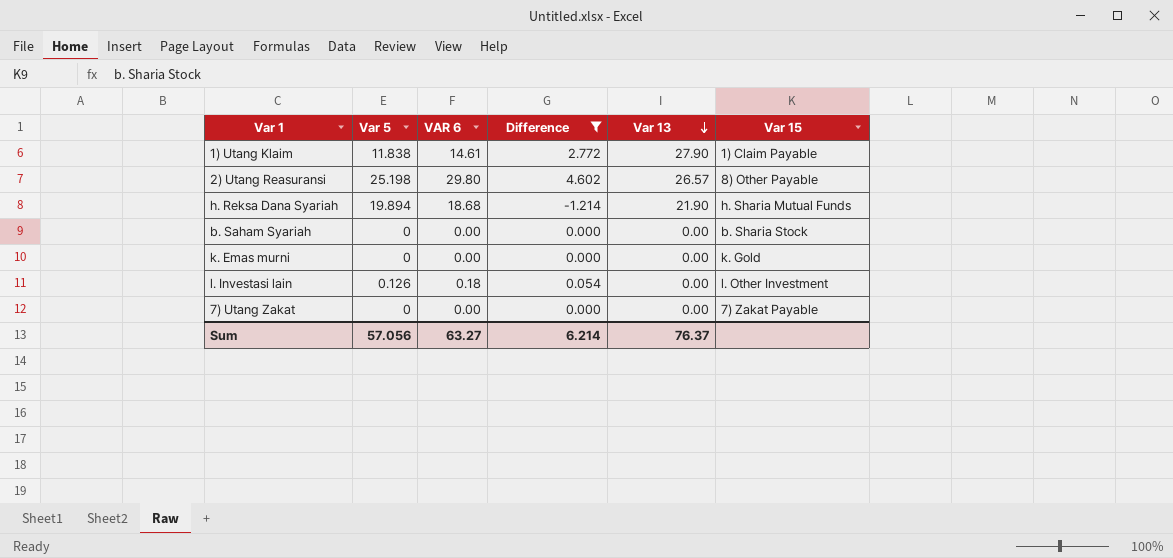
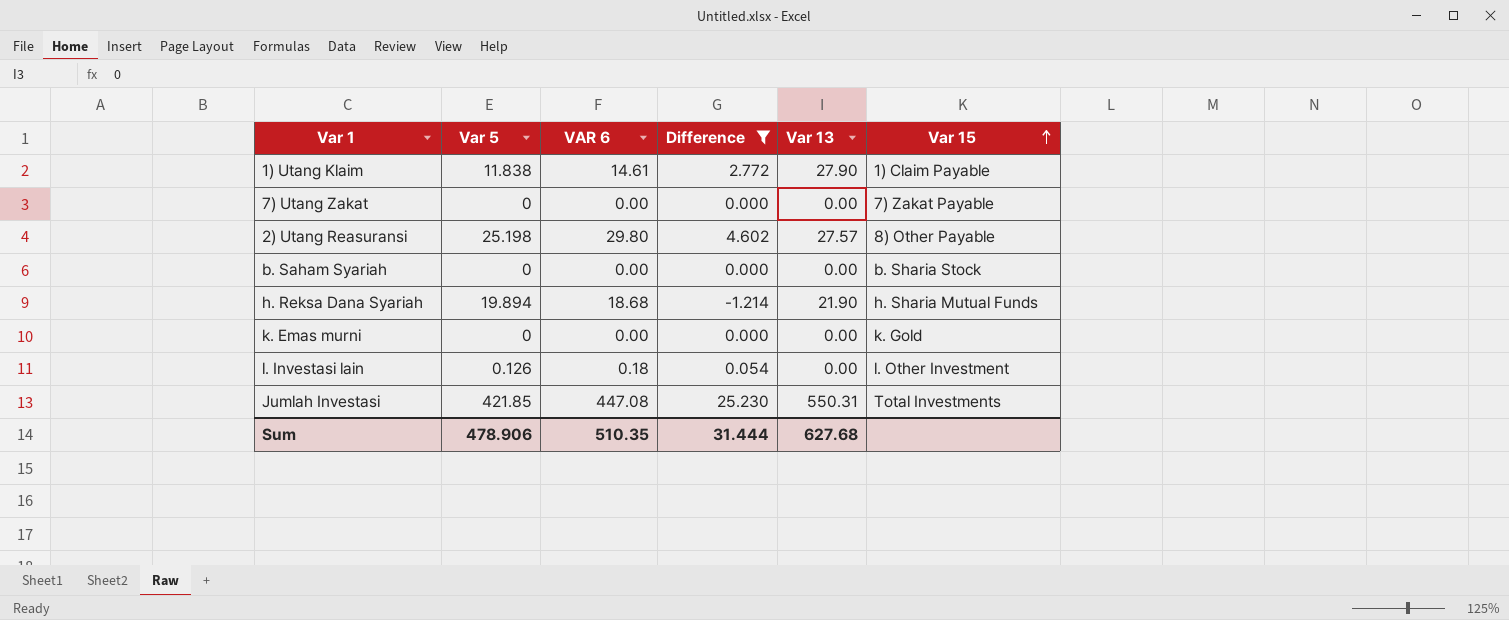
row order: Var 13 descending -> Var 15 ascending
2) Utang Reasuransi | Var 13: 26.57 -> 27.57
row Jumlah Investasi: none -> 421.85 | 447.08 | 25.230 | 550.31 | Total Investments
Sum | Var 5: 57.056 -> 478.906
Sum | VAR 6: 63.27 -> 510.35
Sum | Difference: 6.214 -> 31.444
Sum | Var 13: 76.37 -> 627.68

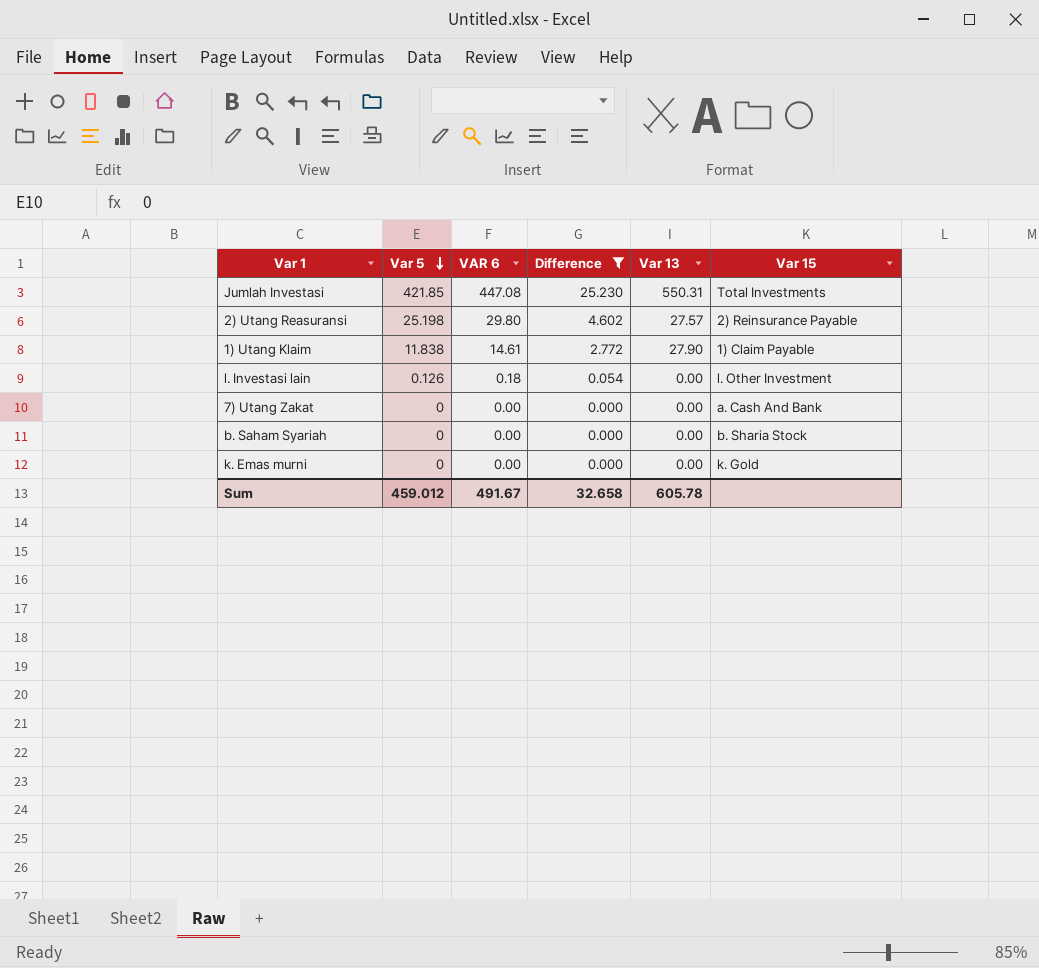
row order: Var 15 ascending -> Var 5 descending
row h. Reksa Dana Syariah: 19.894 | 18.68 | -1.214 | 21.90 | h. Sharia Mutual Funds -> none
2) Utang Reasuransi | Var 15: 8) Other Payable -> 2) Reinsurance Payable
7) Utang Zakat | Var 15: 7) Zakat Payable -> a. Cash And Bank
Sum | Var 5: 478.906 -> 459.012
Sum | VAR 6: 510.35 -> 491.67
Sum | Difference: 31.444 -> 32.658
Sum | Var 13: 627.68 -> 605.78

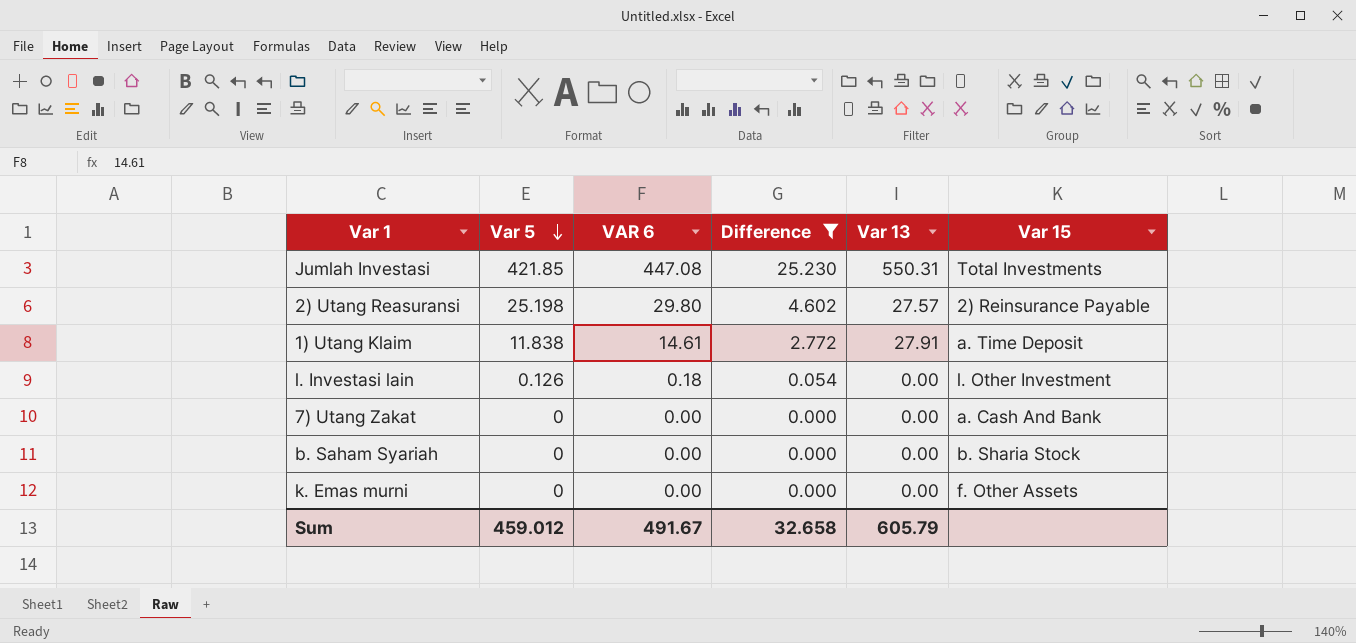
1) Utang Klaim | Var 13: 27.90 -> 27.91
1) Utang Klaim | Var 15: 1) Claim Payable -> a. Time Deposit
k. Emas murni | Var 15: k. Gold -> f. Other Assets
Sum | Var 13: 605.78 -> 605.79

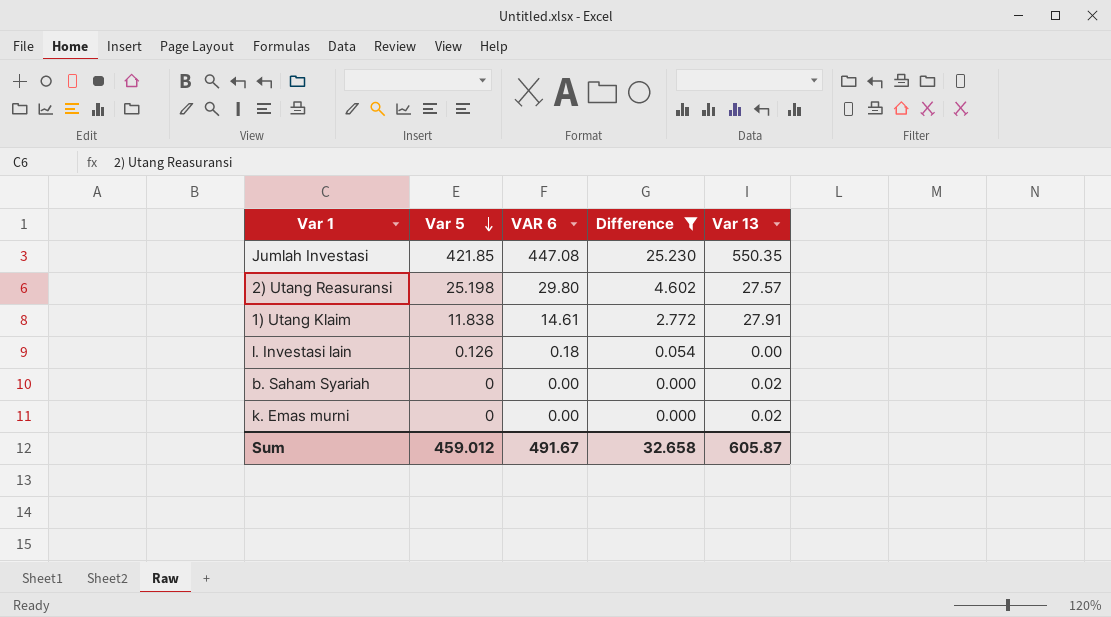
column Var 15 | position: 6 -> none
row 7) Utang Zakat: 0 | 0.00 | 0.000 | 0.00 | a. Cash And Bank -> none
Jumlah Investasi | Var 13: 550.31 -> 550.35
b. Saham Syariah | Var 13: 0.00 -> 0.02
k. Emas murni | Var 13: 0.00 -> 0.02
Sum | Var 13: 605.79 -> 605.87

